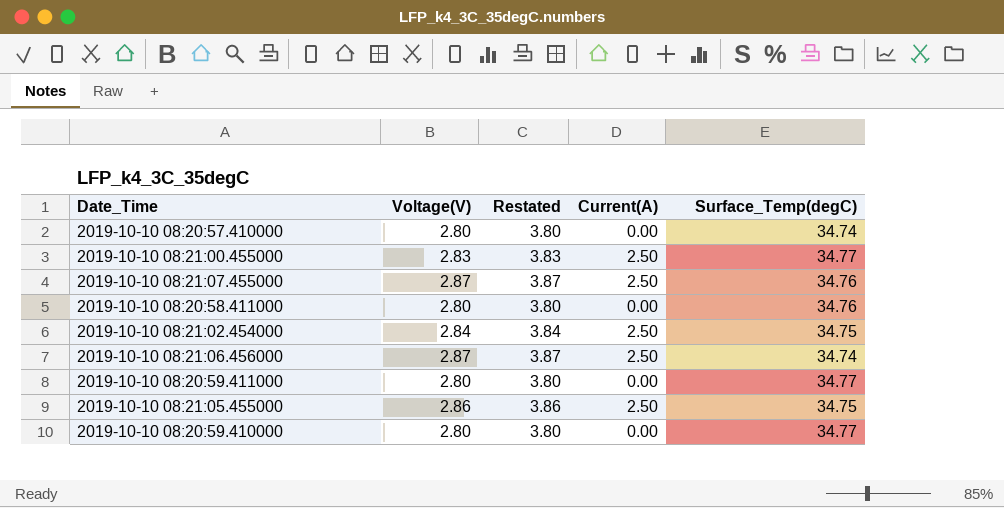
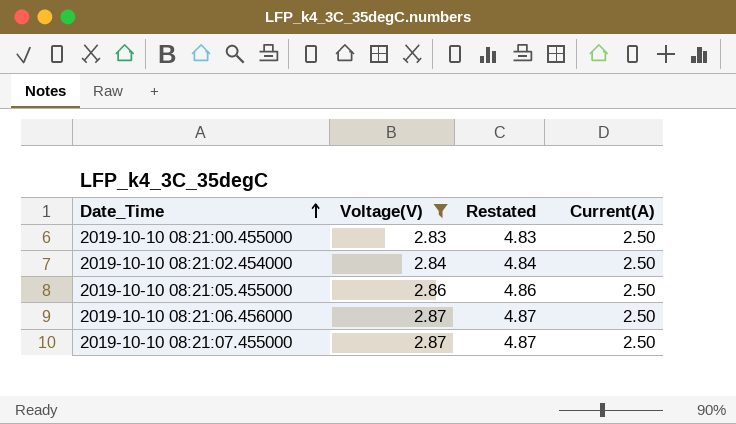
filter: none -> Voltage(V) != 2.80
row order: none -> Date_Time ascending
column Surface_Temp(degC) | position: 5 -> none
column Restated | formula: [Voltage(V)] + 1 -> [Voltage(V)] + 2

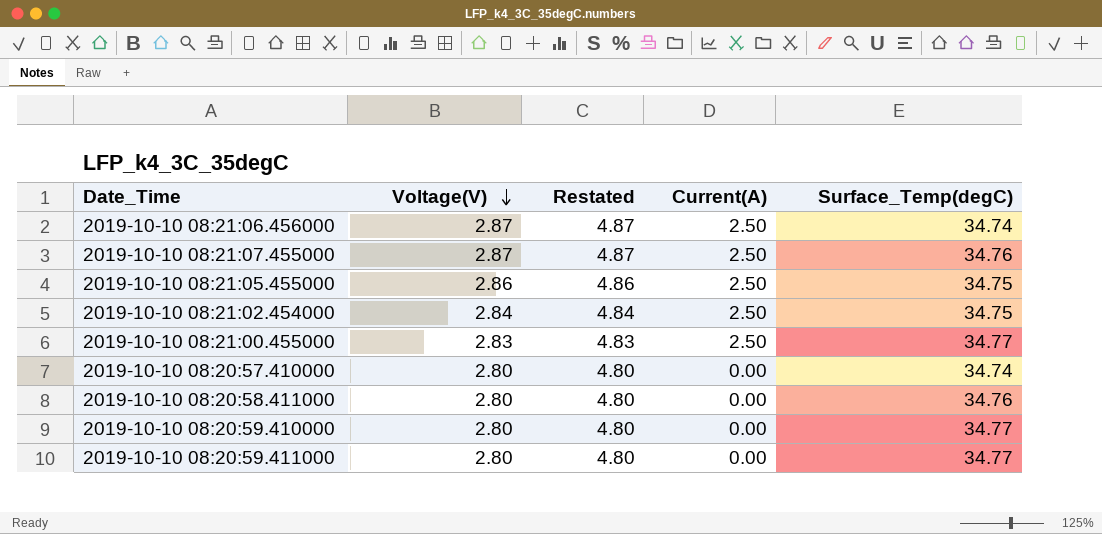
filter: Voltage(V) != 2.80 -> none
row order: Date_Time ascending -> Voltage(V) descending
column Surface_Temp(degC) | position: none -> 5

